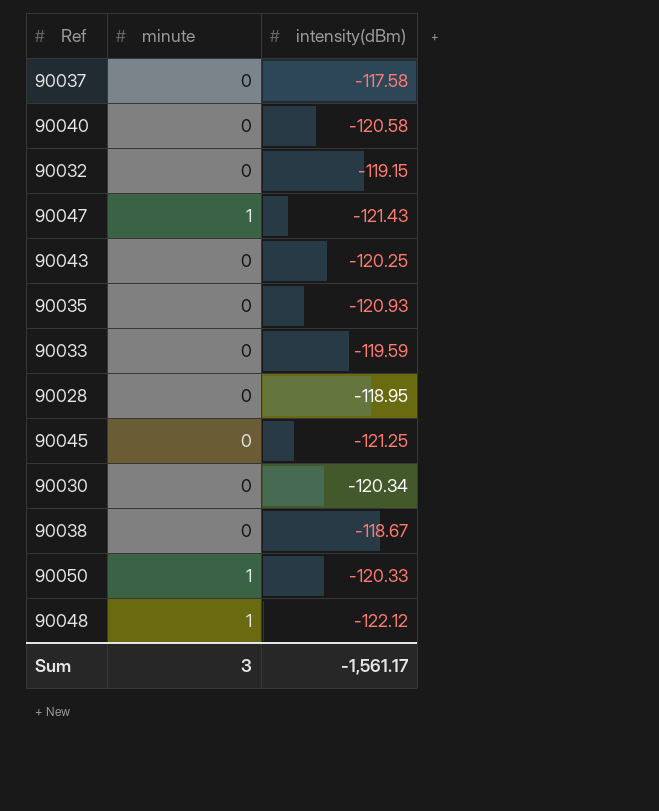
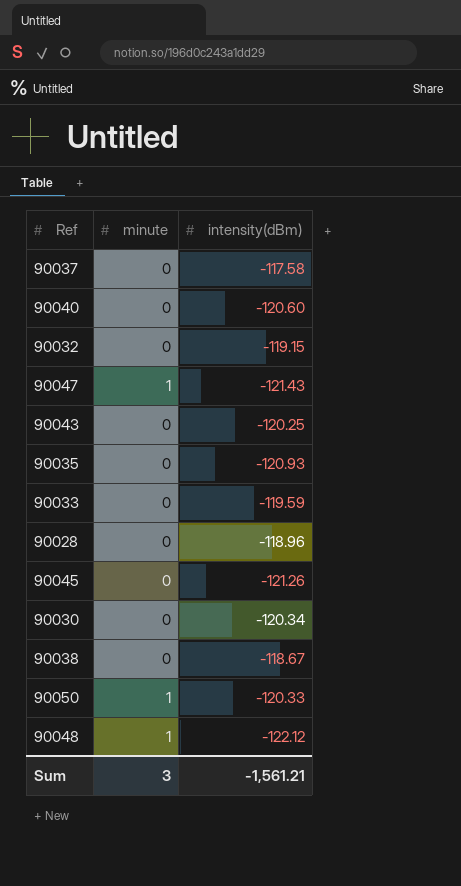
90040 | intensity(dBm): -120.58 -> -120.60
90028 | intensity(dBm): -118.95 -> -118.96
90045 | intensity(dBm): -121.25 -> -121.26
Sum | intensity(dBm): -1,561.17 -> -1,561.21

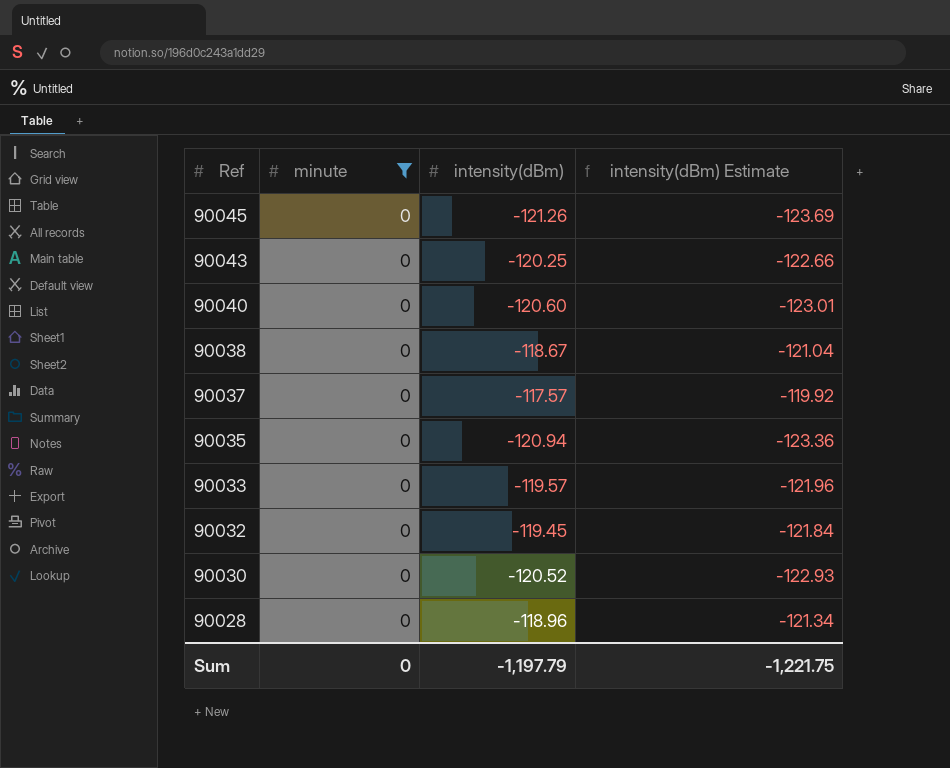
filter: none -> minute = 0
row order: none -> Ref descending
column intensity(dBm) Estimate | formula: none -> [intensity(dBm)] * 1.02
90037 | intensity(dBm): -117.58 -> -117.57
90035 | intensity(dBm): -120.93 -> -120.94
90033 | intensity(dBm): -119.59 -> -119.57
90032 | intensity(dBm): -119.15 -> -119.45
90030 | intensity(dBm): -120.34 -> -120.52
Sum | minute: 3 -> 0
Sum | intensity(dBm): -1,561.21 -> -1,197.79

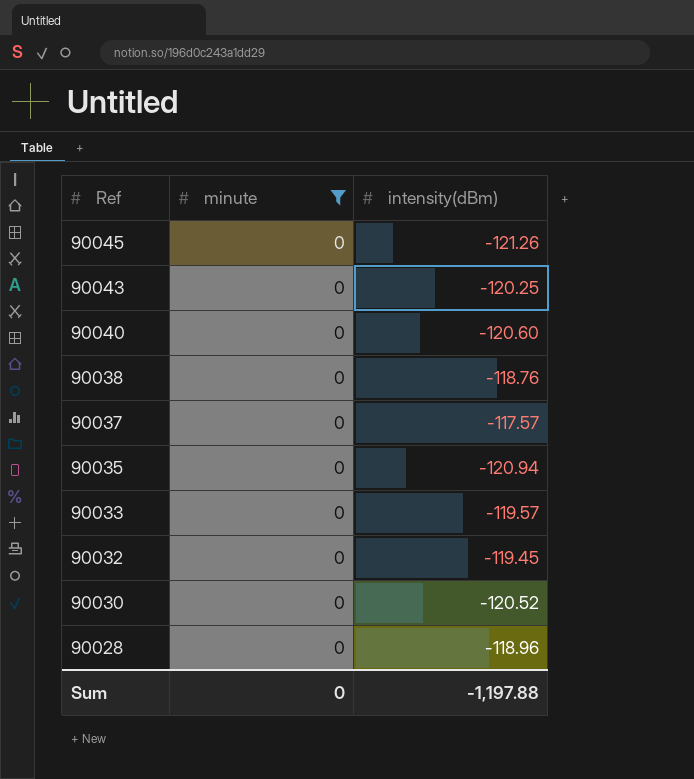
column intensity(dBm) Estimate | formula: [intensity(dBm)] * 1.02 -> none
90038 | intensity(dBm): -118.67 -> -118.76
Sum | intensity(dBm): -1,197.79 -> -1,197.88

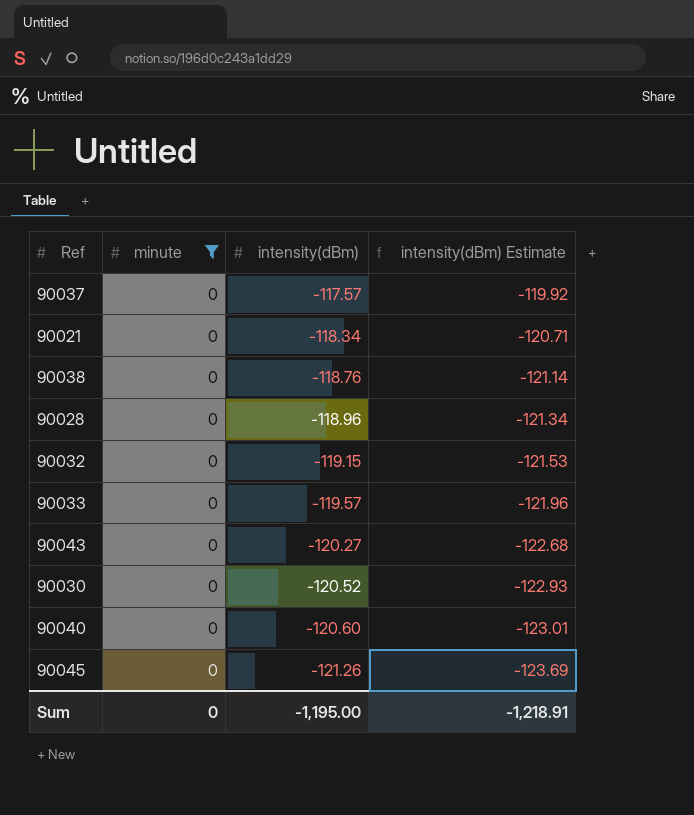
row order: Ref descending -> intensity(dBm) descending
column intensity(dBm) Estimate | formula: none -> [intensity(dBm)] * 1.02
row 90035: 0 | -120.94 -> none
row 90021: none -> 0 | -118.34 | -120.71
90032 | intensity(dBm): -119.45 -> -119.15
90043 | intensity(dBm): -120.25 -> -120.27
Sum | intensity(dBm): -1,197.88 -> -1,195.00

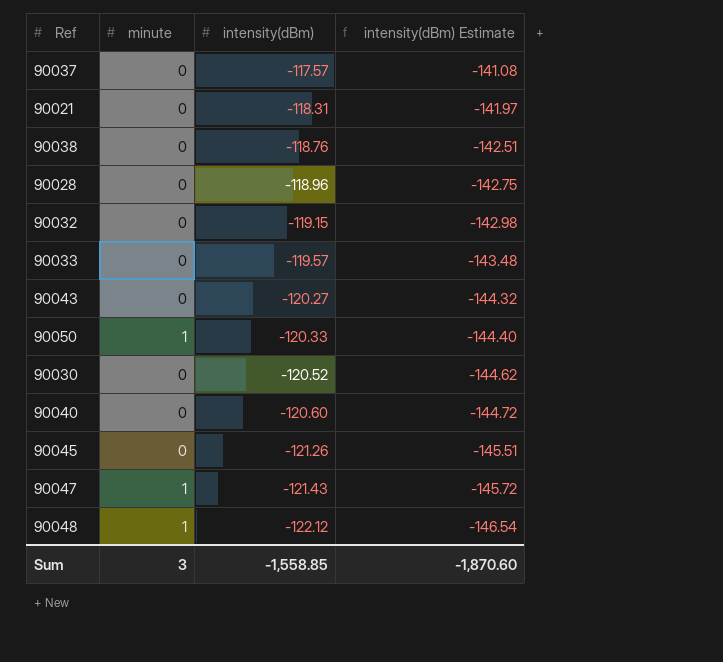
filter: minute = 0 -> none
column intensity(dBm) Estimate | formula: [intensity(dBm)] * 1.02 -> [intensity(dBm)] * 1.2
90021 | intensity(dBm): -118.34 -> -118.31
Sum | minute: 0 -> 3
Sum | intensity(dBm): -1,195.00 -> -1,558.85
Sum | intensity(dBm) Estimate: -1,218.91 -> -1,870.60

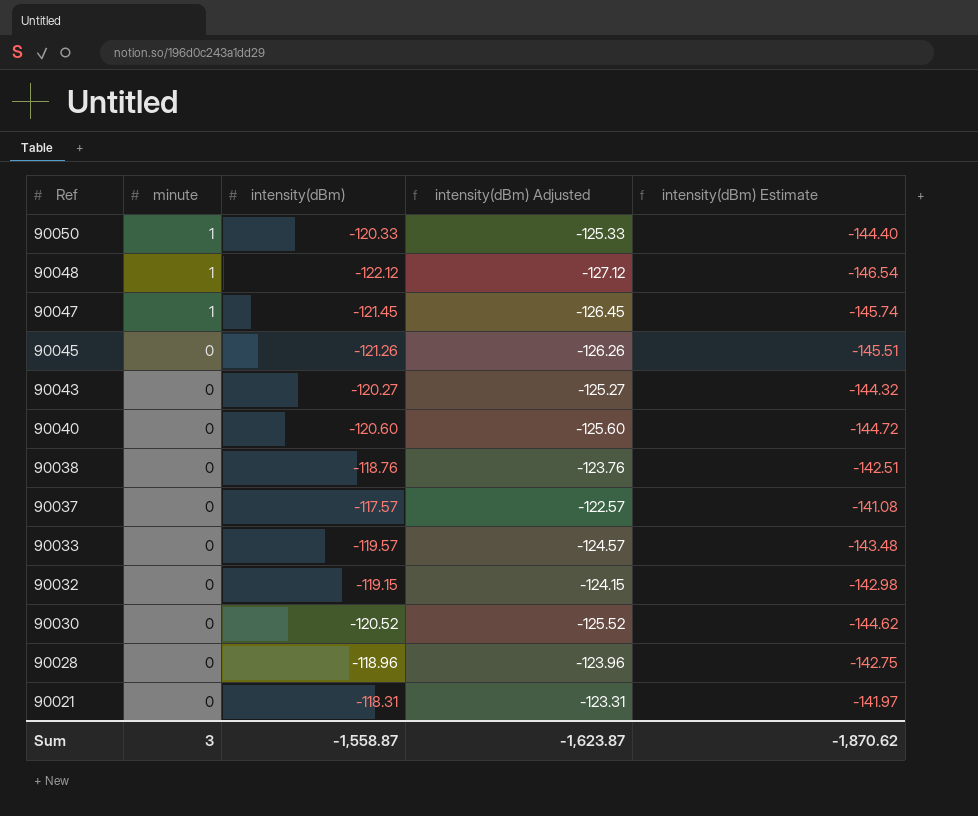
row order: intensity(dBm) descending -> Ref descending
column intensity(dBm) Adjusted | formula: none -> [intensity(dBm)] - 5
90047 | intensity(dBm): -121.43 -> -121.45
90047 | intensity(dBm) Estimate: -145.72 -> -145.74
Sum | intensity(dBm): -1,558.85 -> -1,558.87
Sum | intensity(dBm) Estimate: -1,870.60 -> -1,870.62

